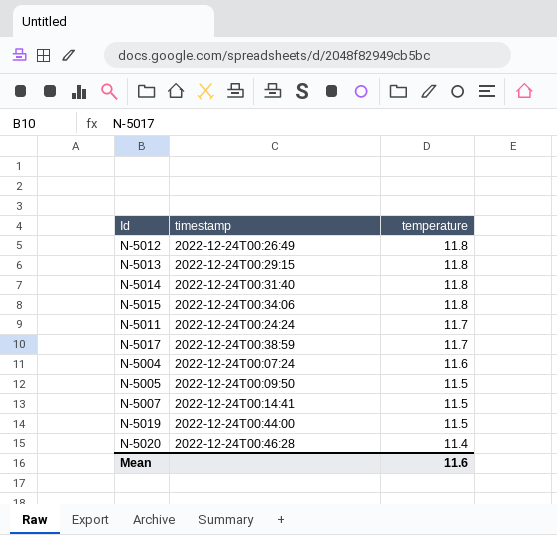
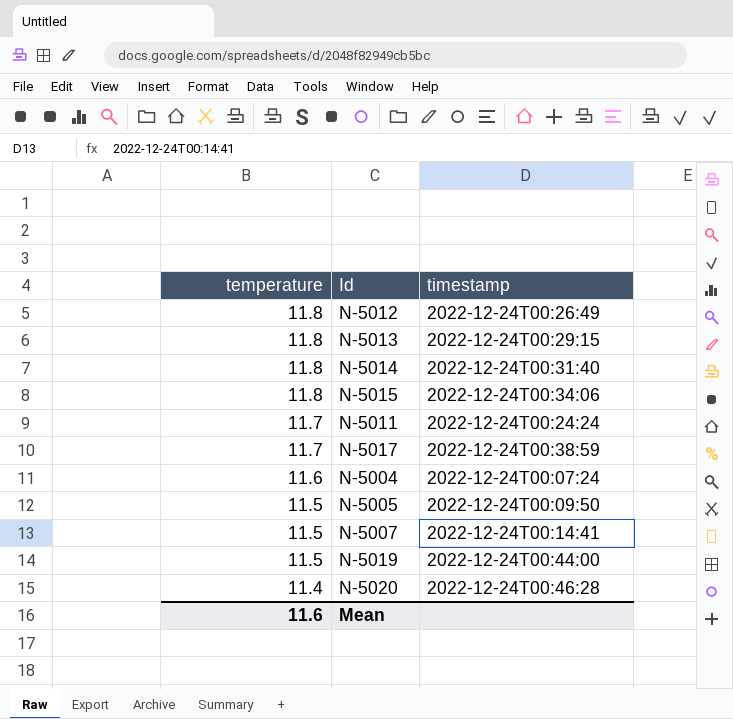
column temperature | position: 3 -> 1

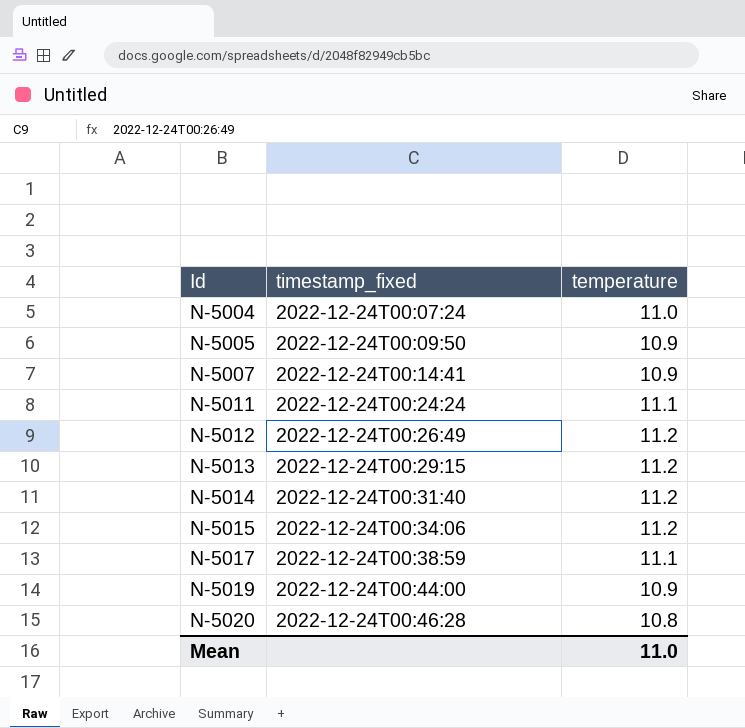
row order: temperature descending -> Id ascending
column name: timestamp -> timestamp_fixed
column temperature | position: 1 -> 3
N-5004 | temperature: 11.6 -> 11.0
N-5005 | temperature: 11.5 -> 10.9
N-5007 | temperature: 11.5 -> 10.9
N-5011 | temperature: 11.7 -> 11.1
N-5012 | temperature: 11.8 -> 11.2
N-5013 | temperature: 11.8 -> 11.2
N-5014 | temperature: 11.8 -> 11.2
N-5015 | temperature: 11.8 -> 11.2
N-5017 | temperature: 11.7 -> 11.1
N-5019 | temperature: 11.5 -> 10.9
N-5020 | temperature: 11.4 -> 10.8
Mean | temperature: 11.6 -> 11.0

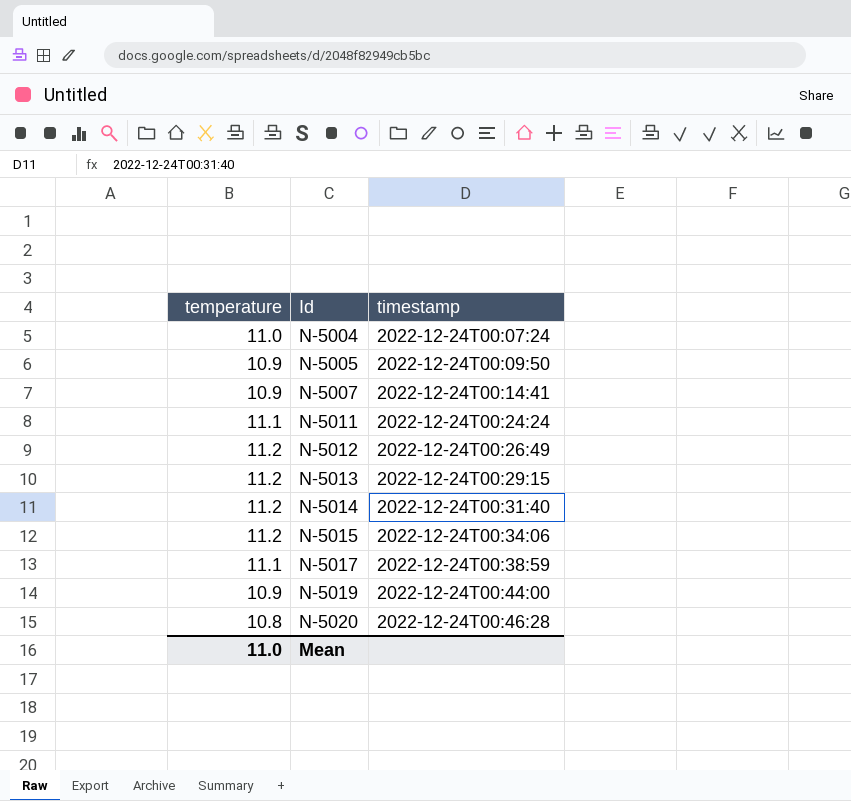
column temperature | position: 3 -> 1
column name: timestamp_fixed -> timestamp

